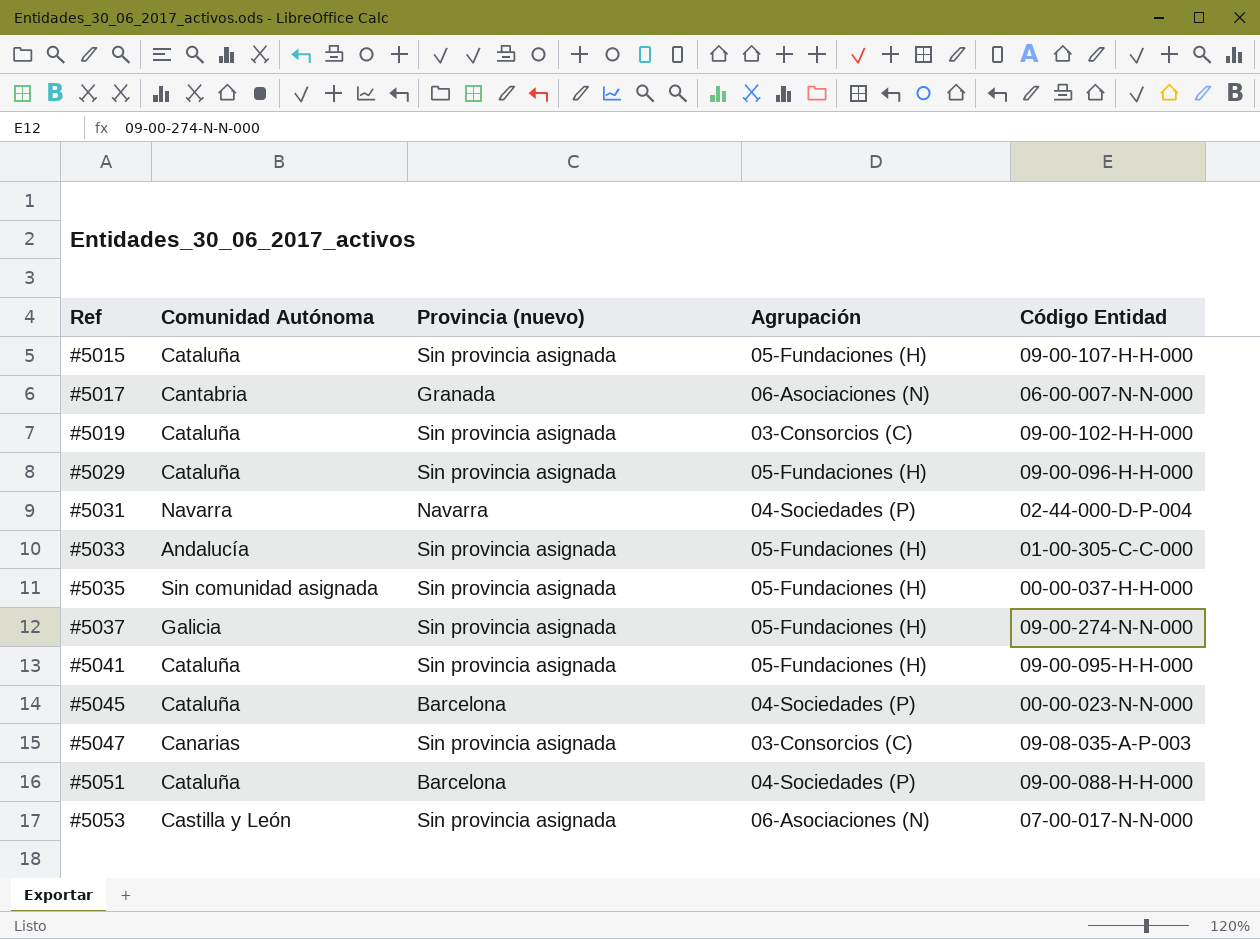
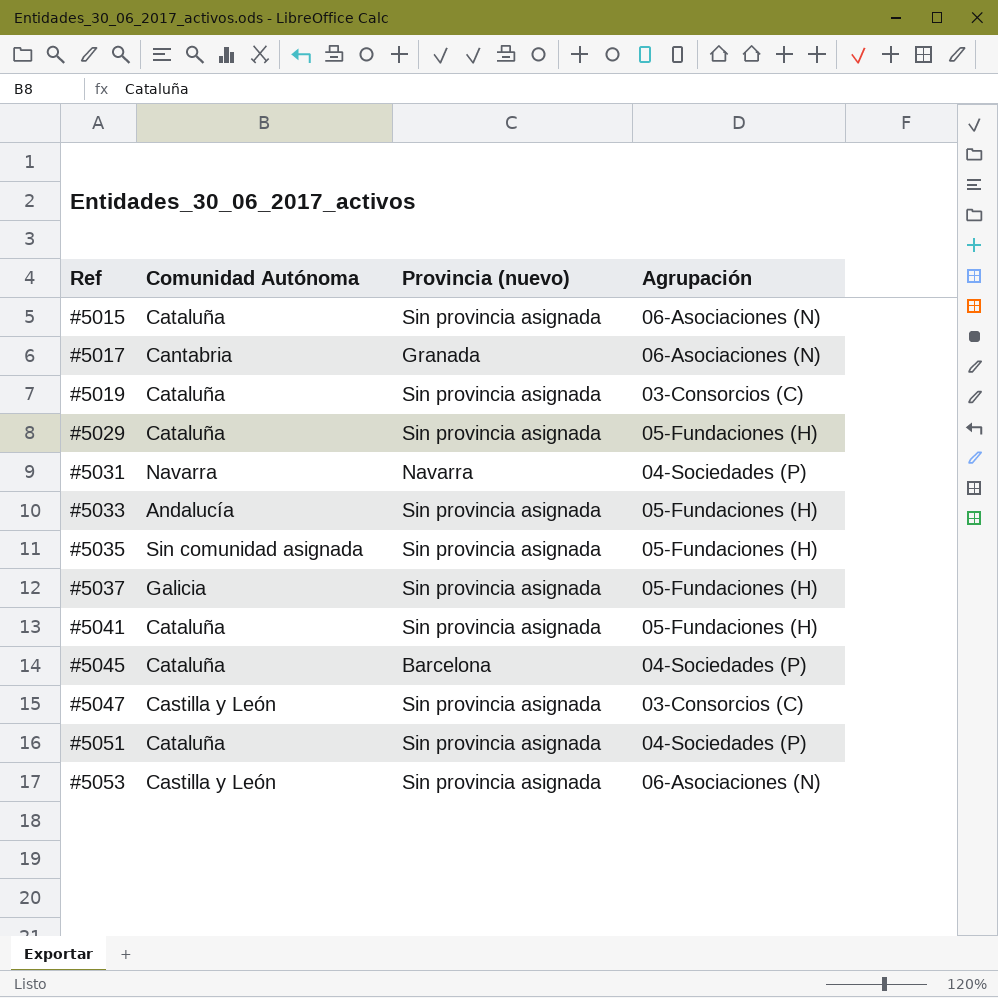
column Código Entidad | position: 5 -> none
#5015 | Agrupación: 05-Fundaciones (H) -> 06-Asociaciones (N)
#5047 | Comunidad Autónoma: Canarias -> Castilla y León
#5051 | Provincia (nuevo): Barcelona -> Sin provincia asignada

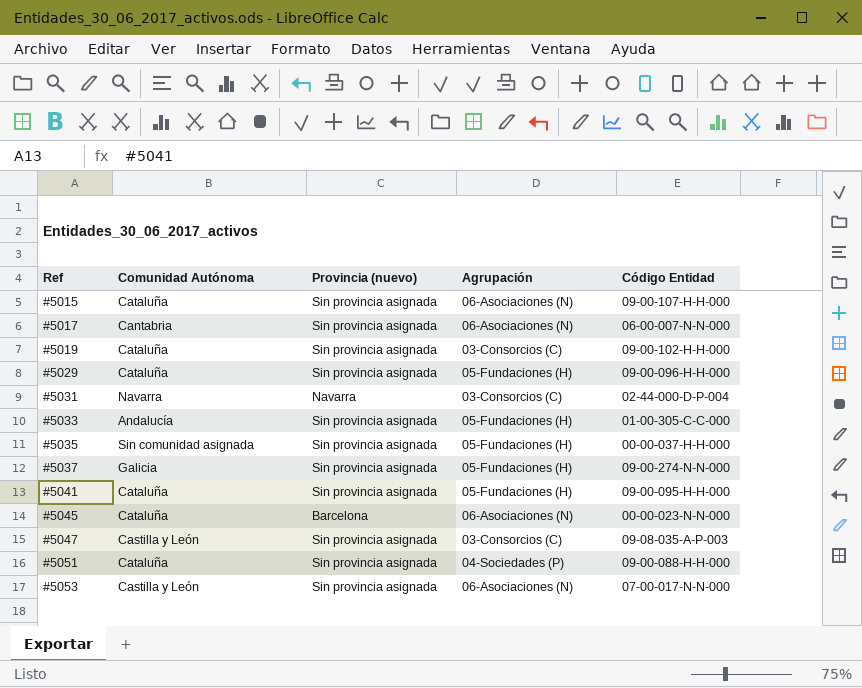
column Código Entidad | position: none -> 5
#5017 | Provincia (nuevo): Granada -> Sin provincia asignada
#5031 | Agrupación: 04-Sociedades (P) -> 03-Consorcios (C)
#5045 | Agrupación: 04-Sociedades (P) -> 06-Asociaciones (N)

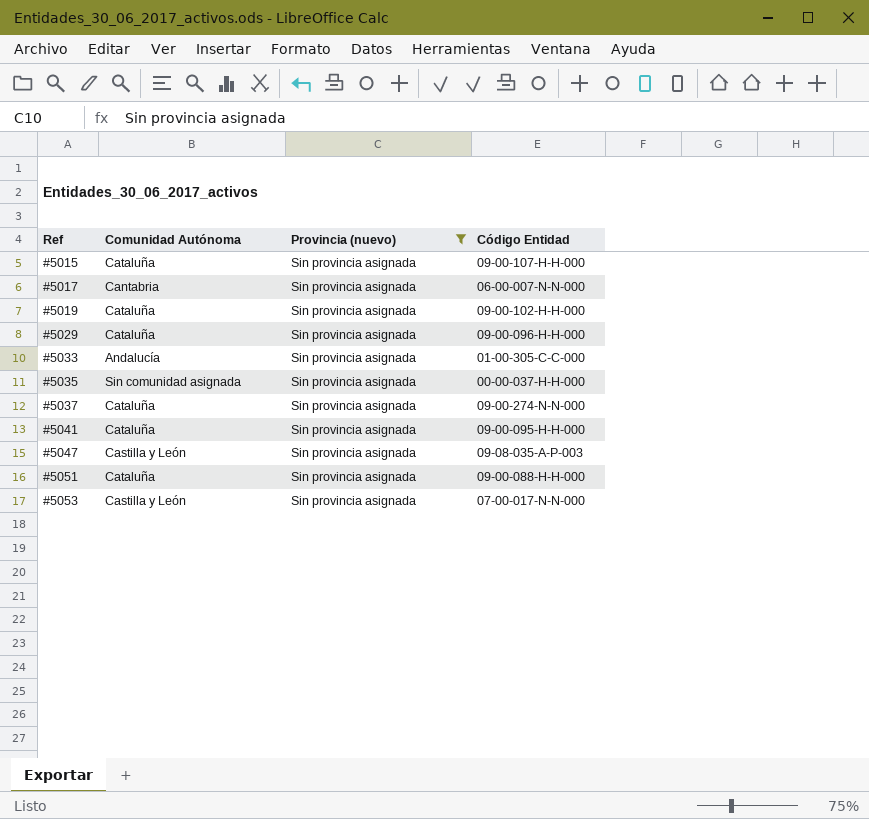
filter: none -> Provincia (nuevo) = Sin provincia asignada
column Agrupación | position: 4 -> none
#5037 | Comunidad Autónoma: Galicia -> Cataluña

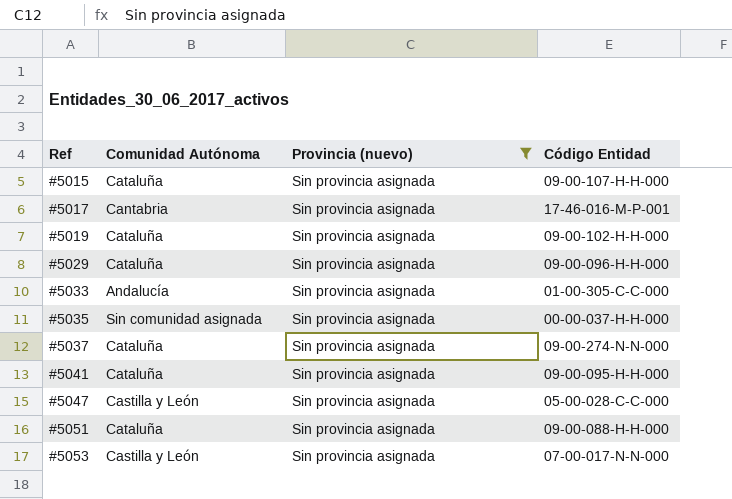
#5017 | Código Entidad: 06-00-007-N-N-000 -> 17-46-016-M-P-001
#5047 | Código Entidad: 09-08-035-A-P-003 -> 05-00-028-C-C-000

